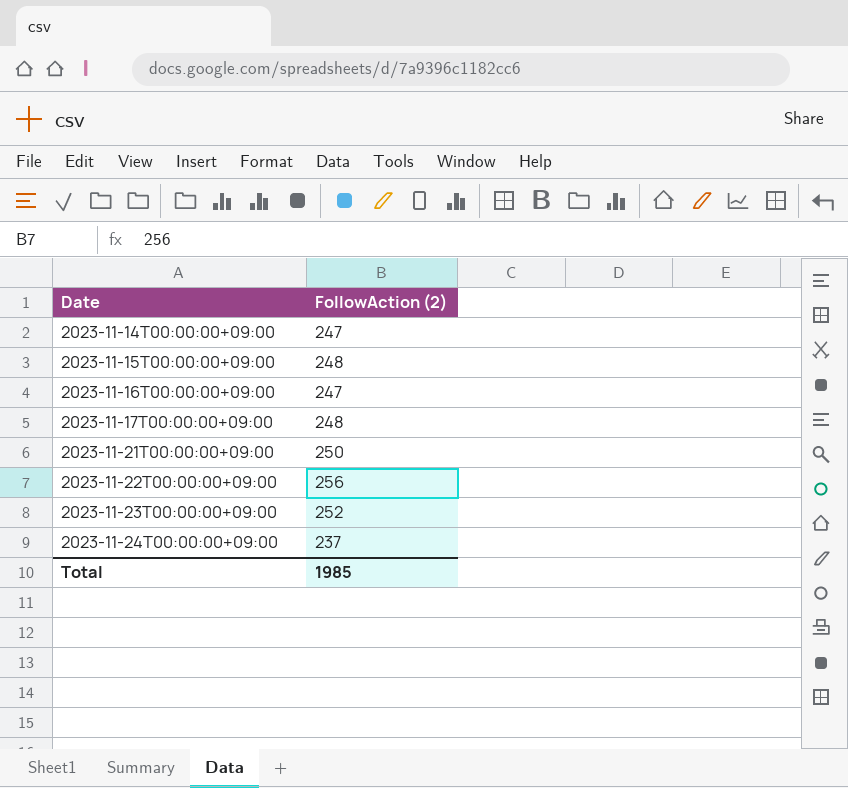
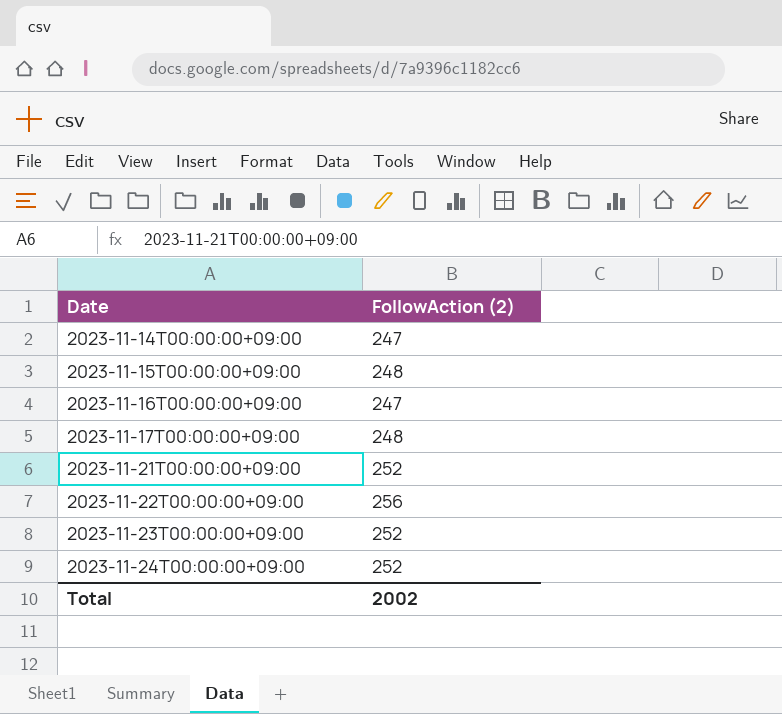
2023-11-21T00:00:00+09:00 | FollowAction (2): 250 -> 252
2023-11-24T00:00:00+09:00 | FollowAction (2): 237 -> 252
Total | FollowAction (2): 1985 -> 2002

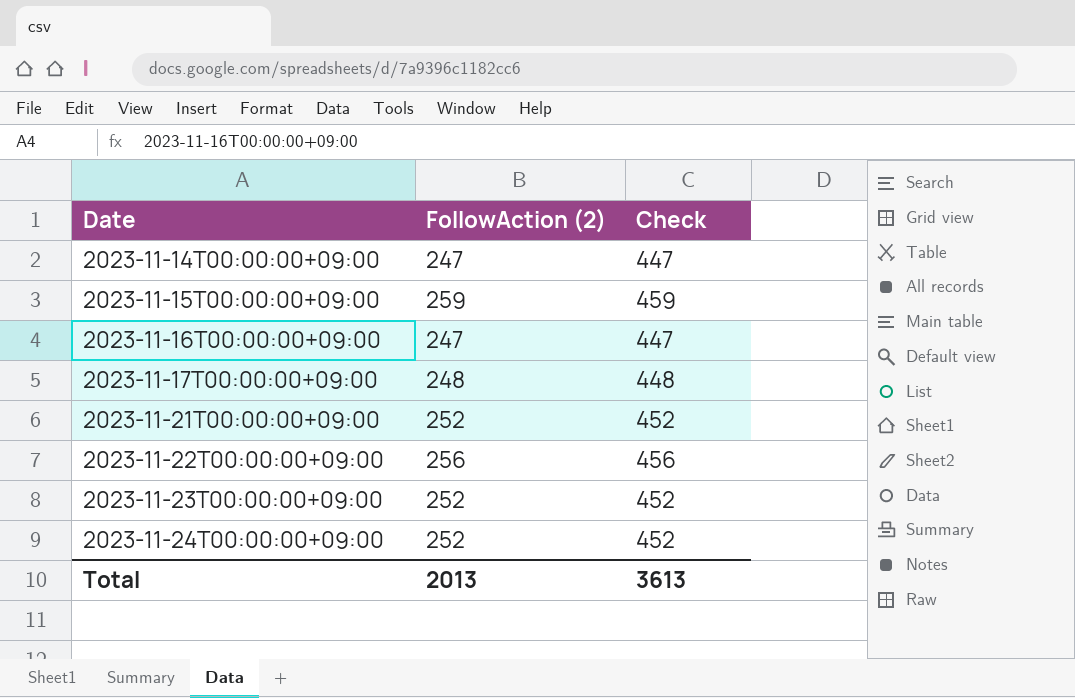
column Check | formula: none -> [FollowAction (2)] + 200
2023-11-15T00:00:00+09:00 | FollowAction (2): 248 -> 259
Total | FollowAction (2): 2002 -> 2013

